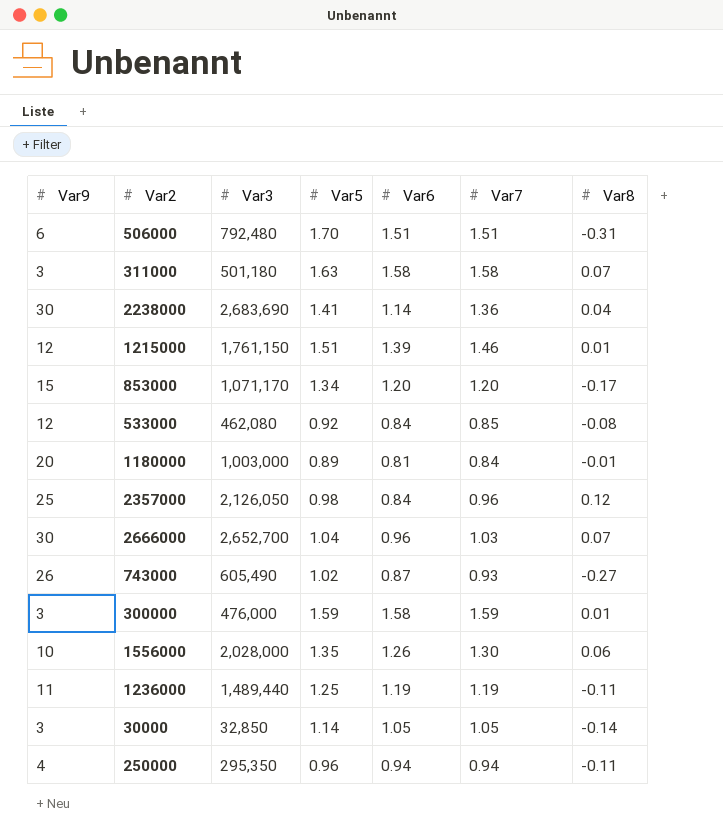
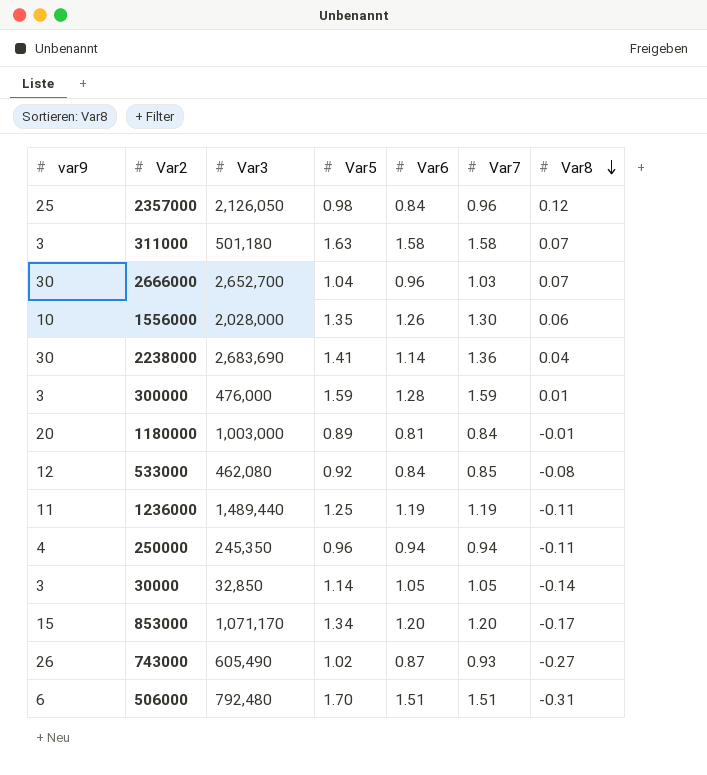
row order: none -> Var8 descending
column name: Var9 -> var9
row 1215000: 12 | 1,761,150 | 1.51 | 1.39 | 1.46 | 0.01 -> none
300000 | Var6: 1.58 -> 1.28
250000 | Var3: 295,350 -> 245,350

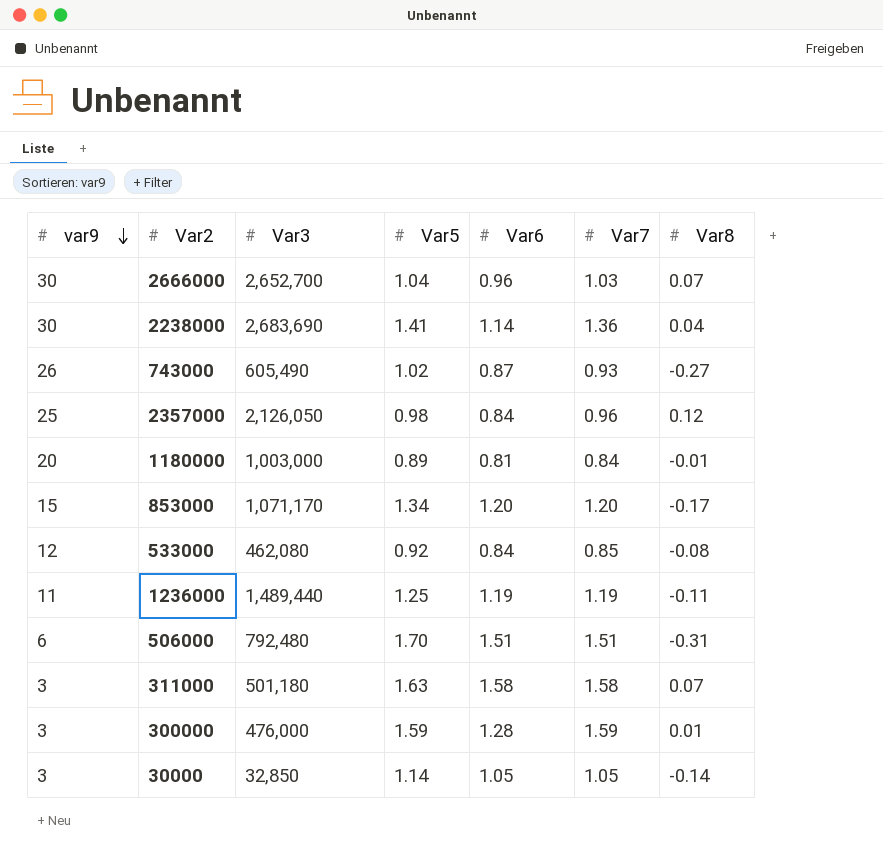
row order: Var8 descending -> var9 descending
row 1556000: 10 | 2,028,000 | 1.35 | 1.26 | 1.30 | 0.06 -> none
row 250000: 4 | 245,350 | 0.96 | 0.94 | 0.94 | -0.11 -> none

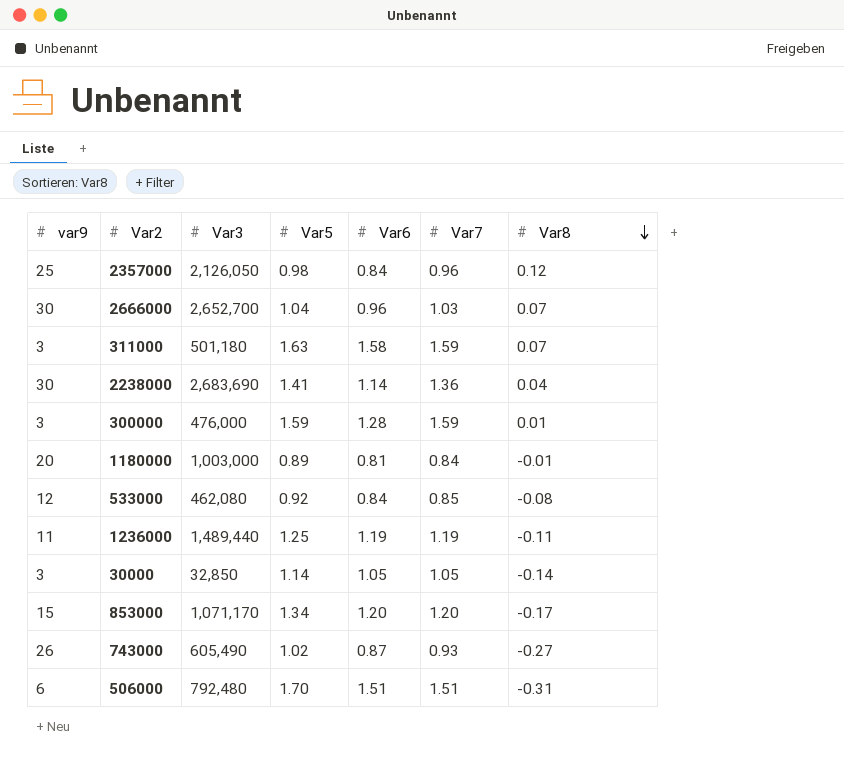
row order: var9 descending -> Var8 descending
311000 | Var7: 1.58 -> 1.59

